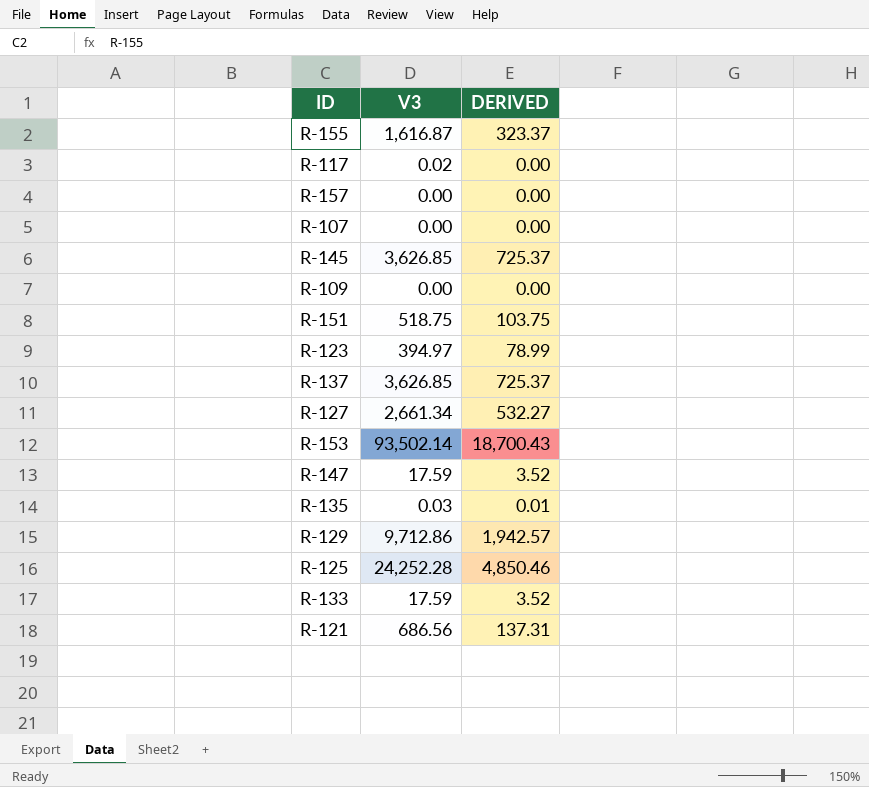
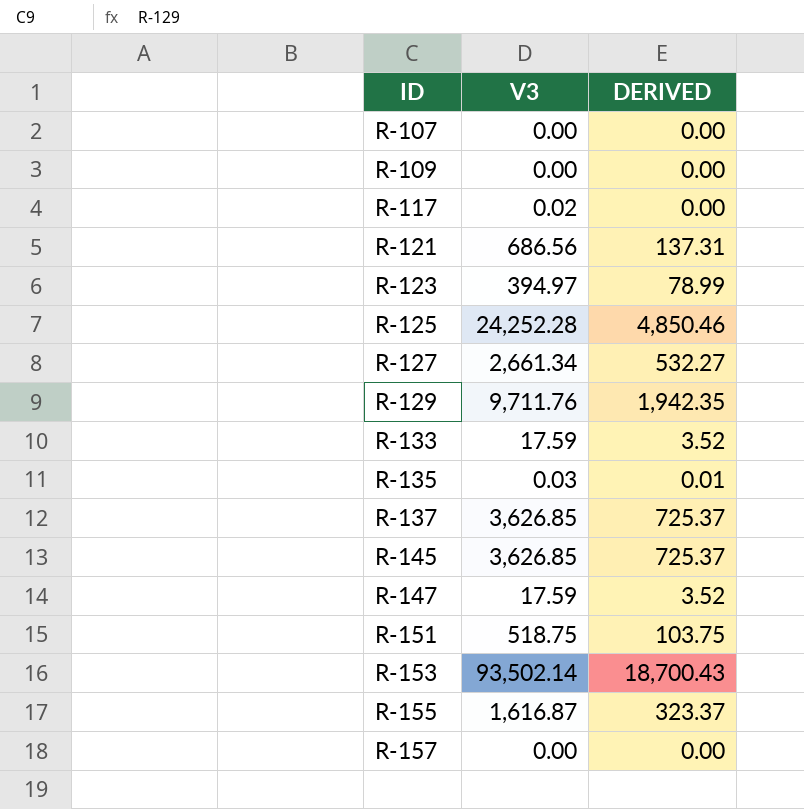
row order: none -> ID ascending
R-129 | V3: 9,712.86 -> 9,711.76
R-129 | DERIVED: 1,942.57 -> 1,942.35

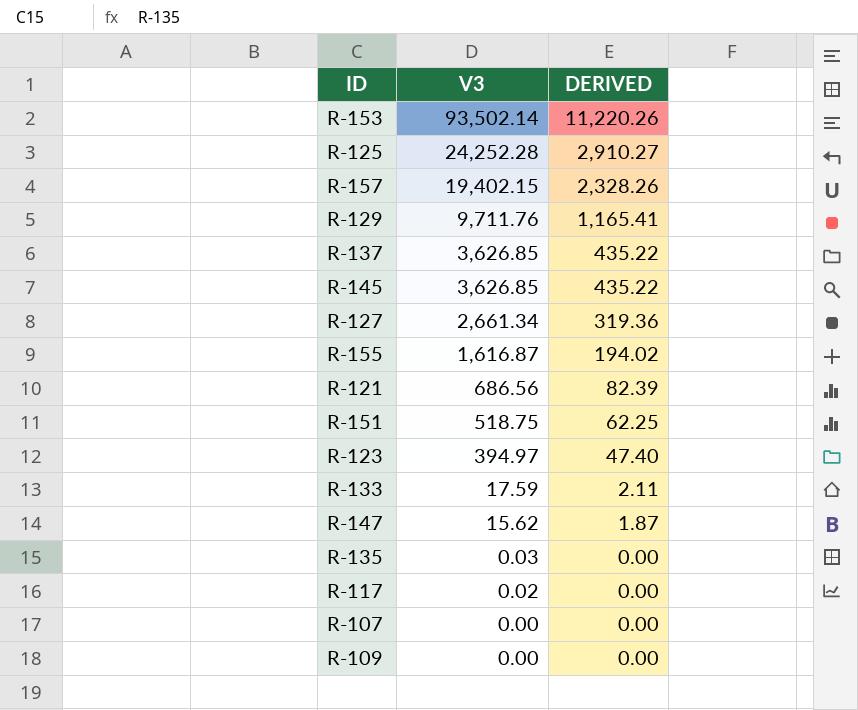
row order: ID ascending -> V3 descending
column DERIVED | formula: [V3] * 0.2 -> [V3] * 0.12
R-157 | V3: 0.00 -> 19,402.15
R-147 | V3: 17.59 -> 15.62

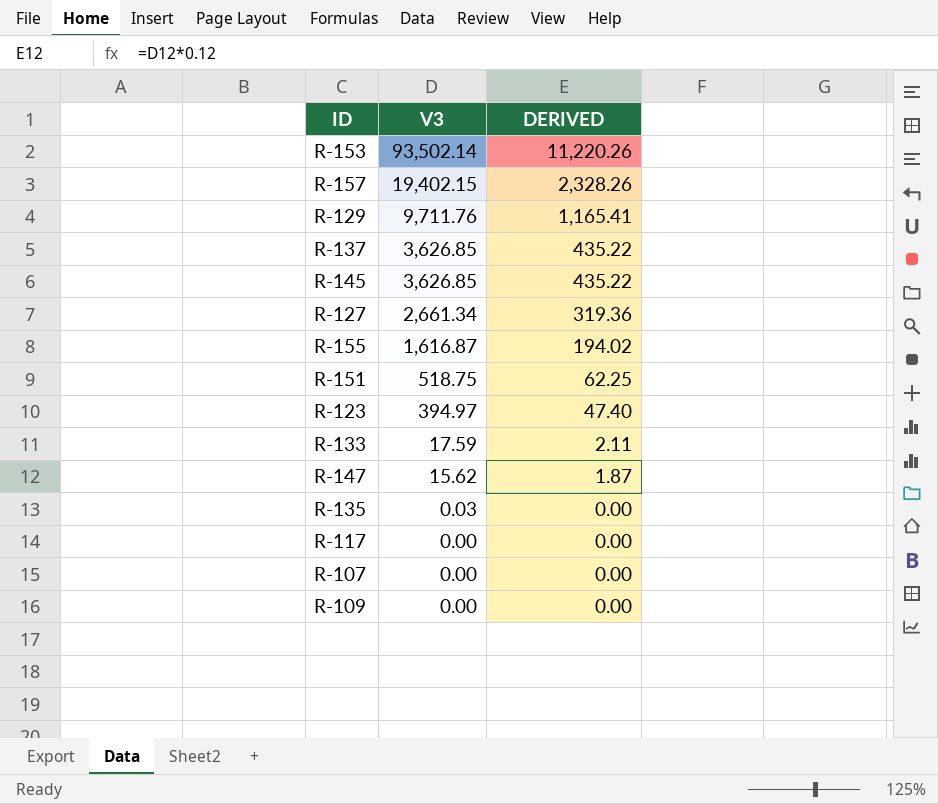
row R-125: 24,252.28 | 2,910.27 -> none
row R-121: 686.56 | 82.39 -> none
R-117 | V3: 0.02 -> 0.00

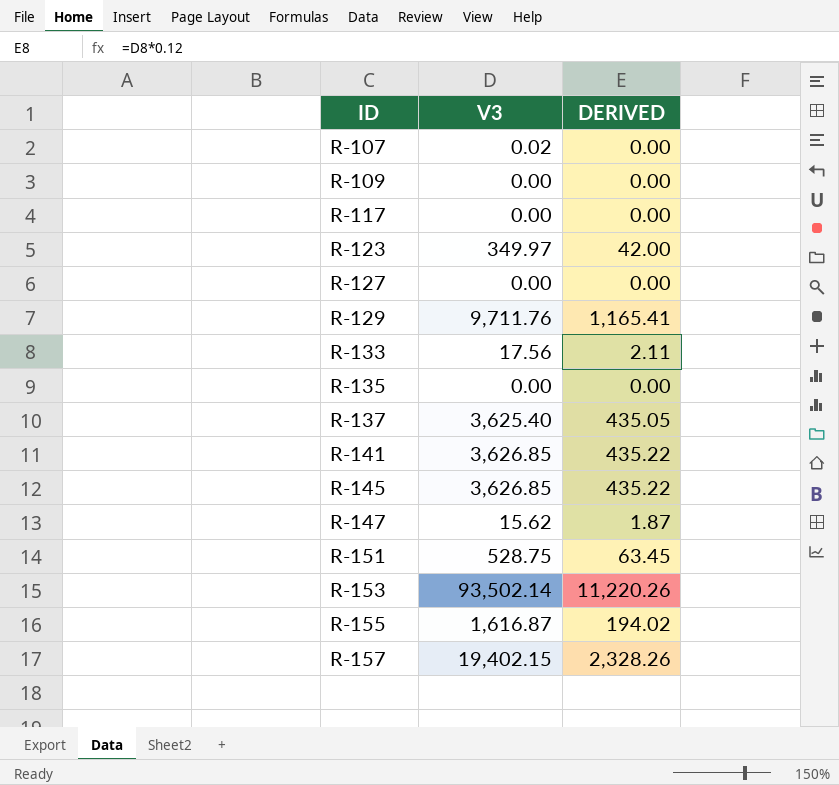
row order: V3 descending -> ID ascending
R-107 | V3: 0.00 -> 0.02
R-123 | V3: 394.97 -> 349.97
R-123 | DERIVED: 47.40 -> 42.00
R-127 | V3: 2,661.34 -> 0.00
R-127 | DERIVED: 319.36 -> 0.00
R-133 | V3: 17.59 -> 17.56
R-135 | V3: 0.03 -> 0.00
R-137 | V3: 3,626.85 -> 3,625.40
R-137 | DERIVED: 435.22 -> 435.05
row R-141: none -> 3,626.85 | 435.22
R-151 | V3: 518.75 -> 528.75
R-151 | DERIVED: 62.25 -> 63.45

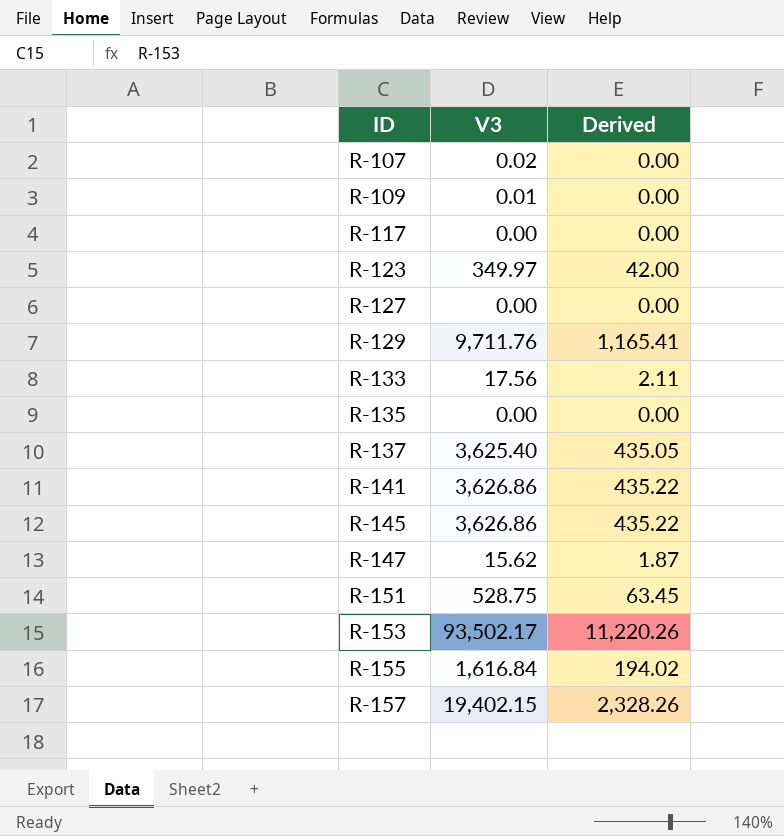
column name: DERIVED -> Derived
R-109 | V3: 0.00 -> 0.01
R-141 | V3: 3,626.85 -> 3,626.86
R-145 | V3: 3,626.85 -> 3,626.86
R-153 | V3: 93,502.14 -> 93,502.17
R-155 | V3: 1,616.87 -> 1,616.84

